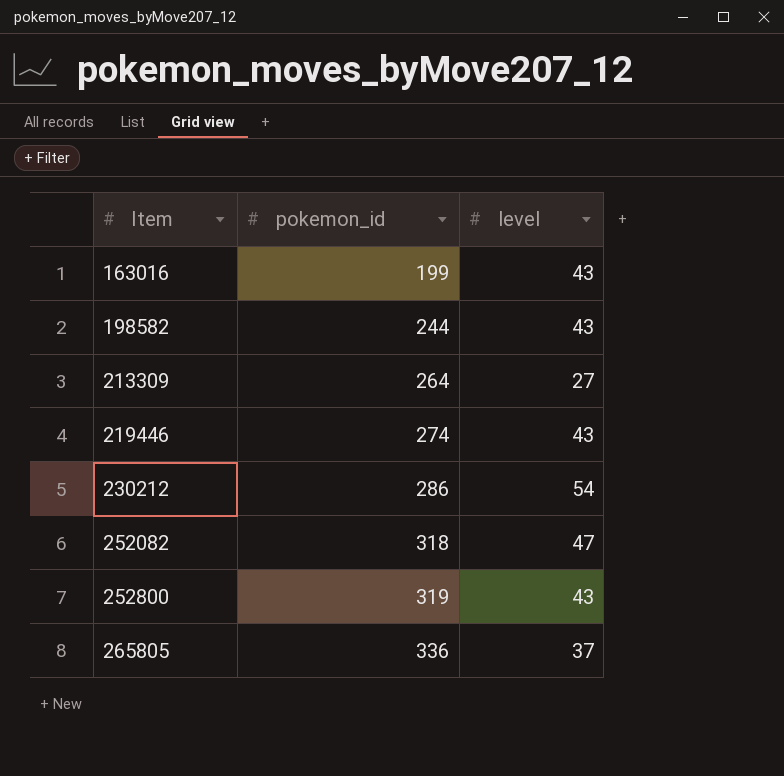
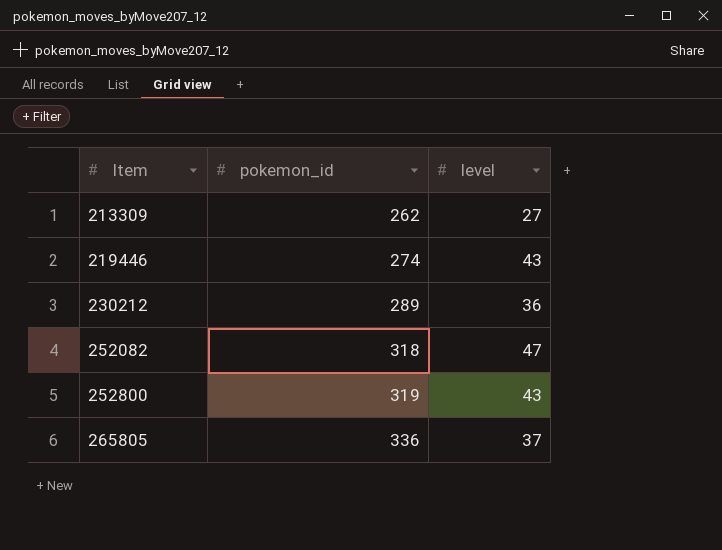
row 163016: 199 | 43 -> none
row 198582: 244 | 43 -> none
213309 | pokemon_id: 264 -> 262
230212 | pokemon_id: 286 -> 289
230212 | level: 54 -> 36

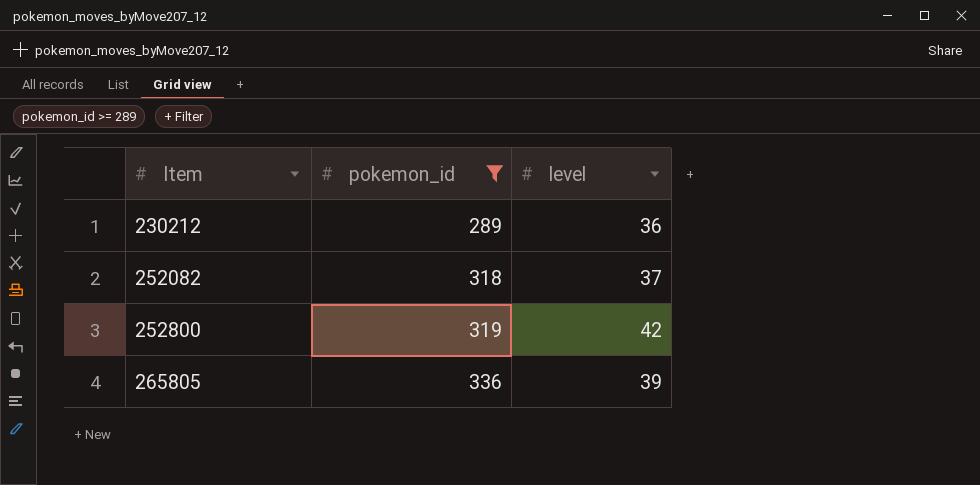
filter: none -> pokemon_id >= 289
252082 | level: 47 -> 37
252800 | level: 43 -> 42
265805 | level: 37 -> 39

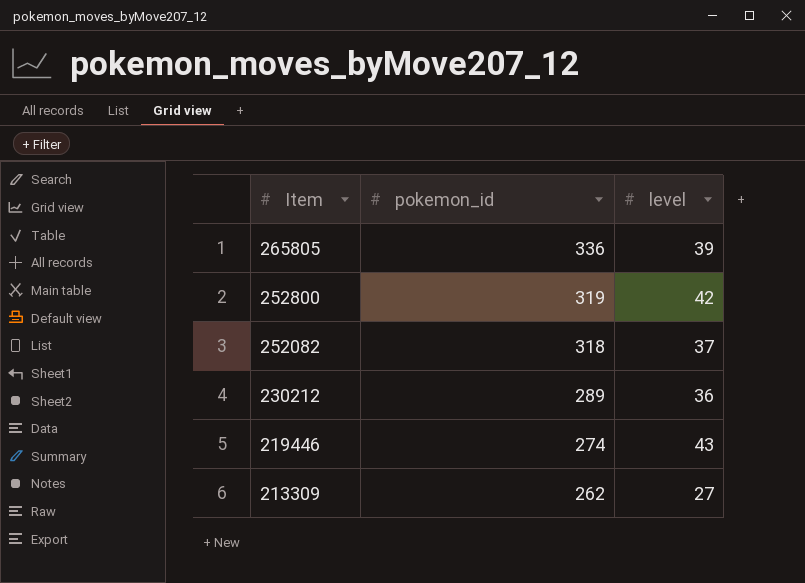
filter: pokemon_id >= 289 -> none
row order: Item ascending -> Item descending

